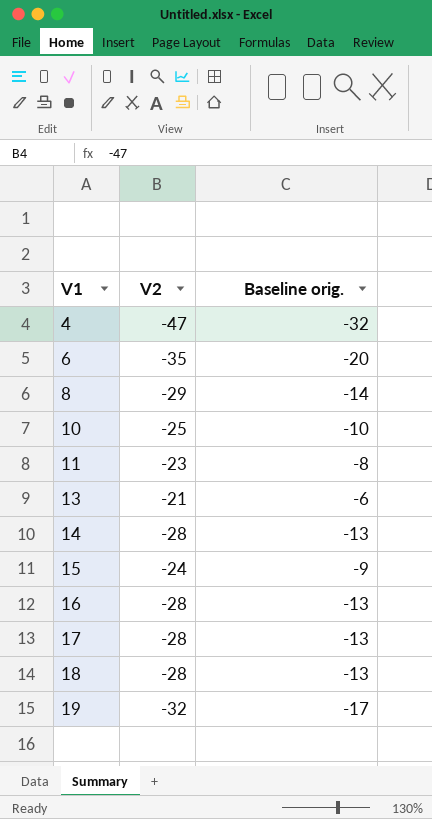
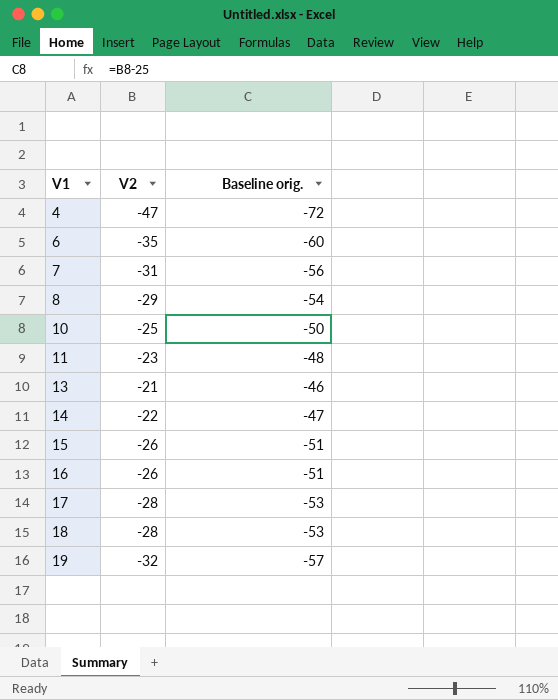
column Baseline orig. | formula: [V2] + 15 -> [V2] - 25
row 7: none -> -31 | -56
14 | V2: -28 -> -22
15 | V2: -24 -> -26
16 | V2: -28 -> -26

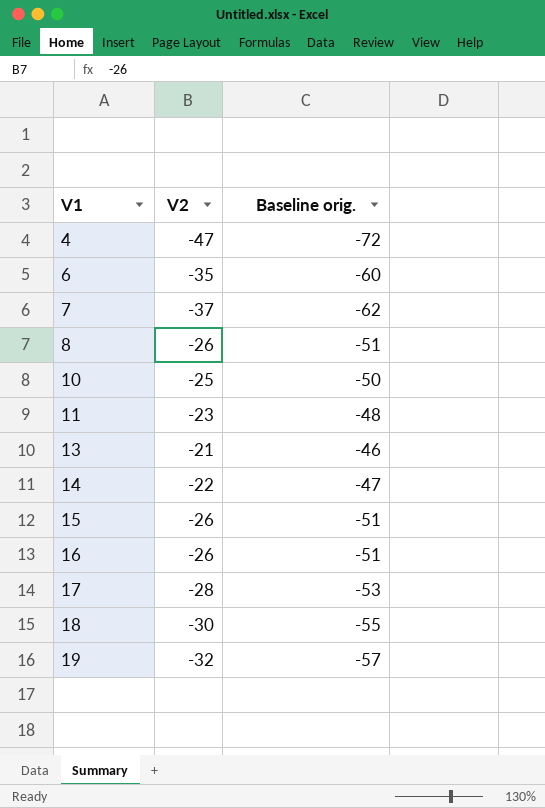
7 | V2: -31 -> -37
7 | Baseline orig.: -56 -> -62
8 | V2: -29 -> -26
8 | Baseline orig.: -54 -> -51
18 | V2: -28 -> -30
18 | Baseline orig.: -53 -> -55

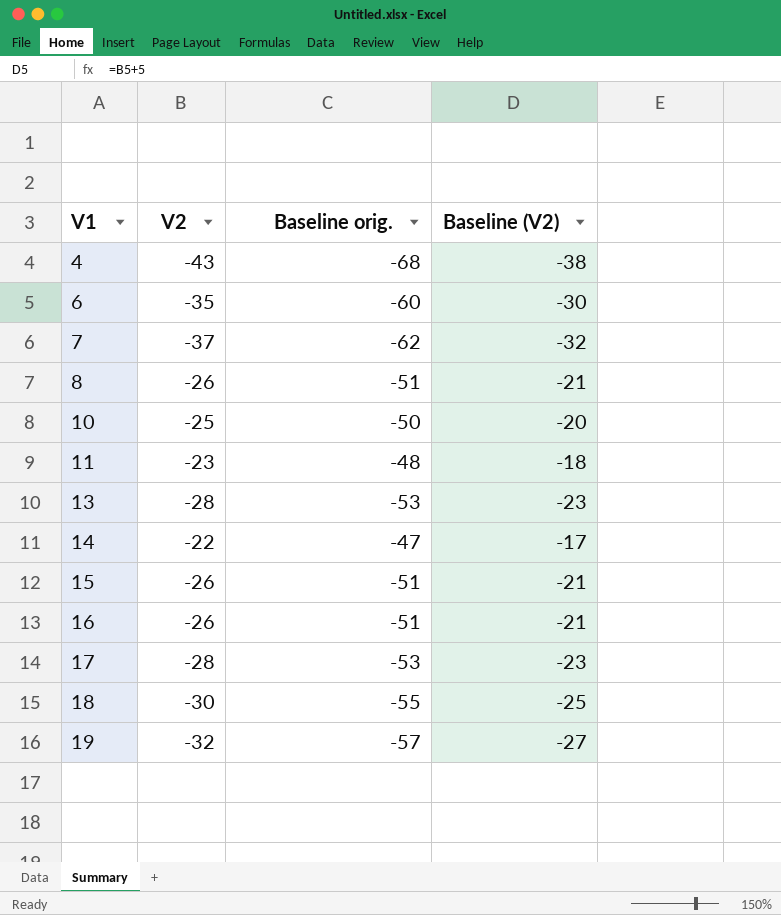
column Baseline (V2) | formula: none -> [V2] + 5
4 | V2: -47 -> -43
4 | Baseline orig.: -72 -> -68
13 | V2: -21 -> -28
13 | Baseline orig.: -46 -> -53

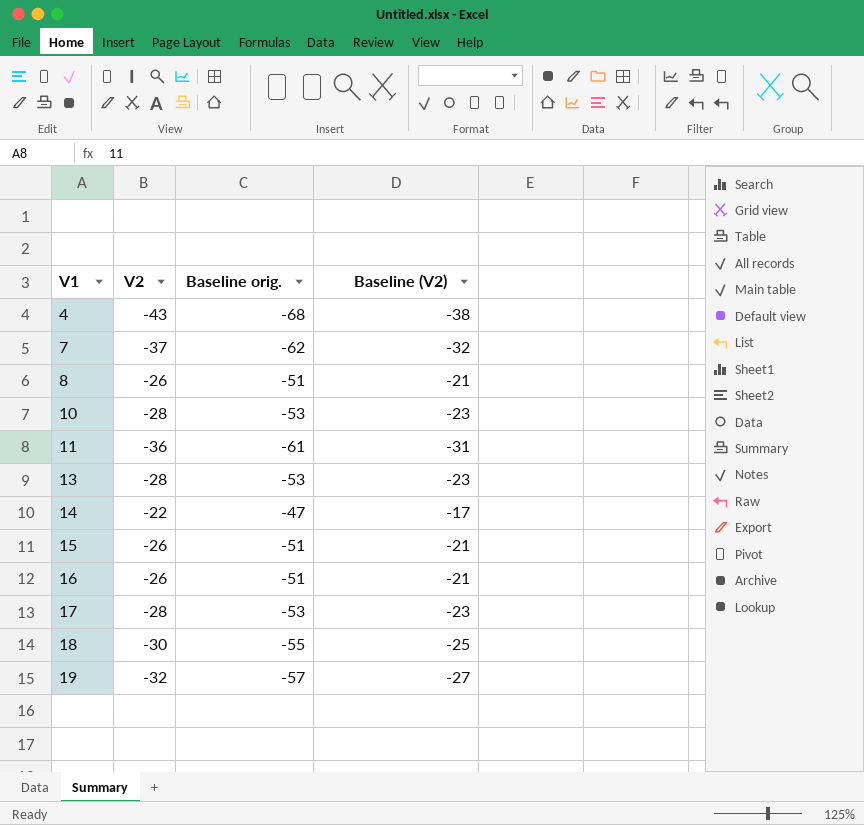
row 6: -35 | -60 | -30 -> none
10 | V2: -25 -> -28
10 | Baseline orig.: -50 -> -53
10 | Baseline (V2): -20 -> -23
11 | V2: -23 -> -36
11 | Baseline orig.: -48 -> -61
11 | Baseline (V2): -18 -> -31

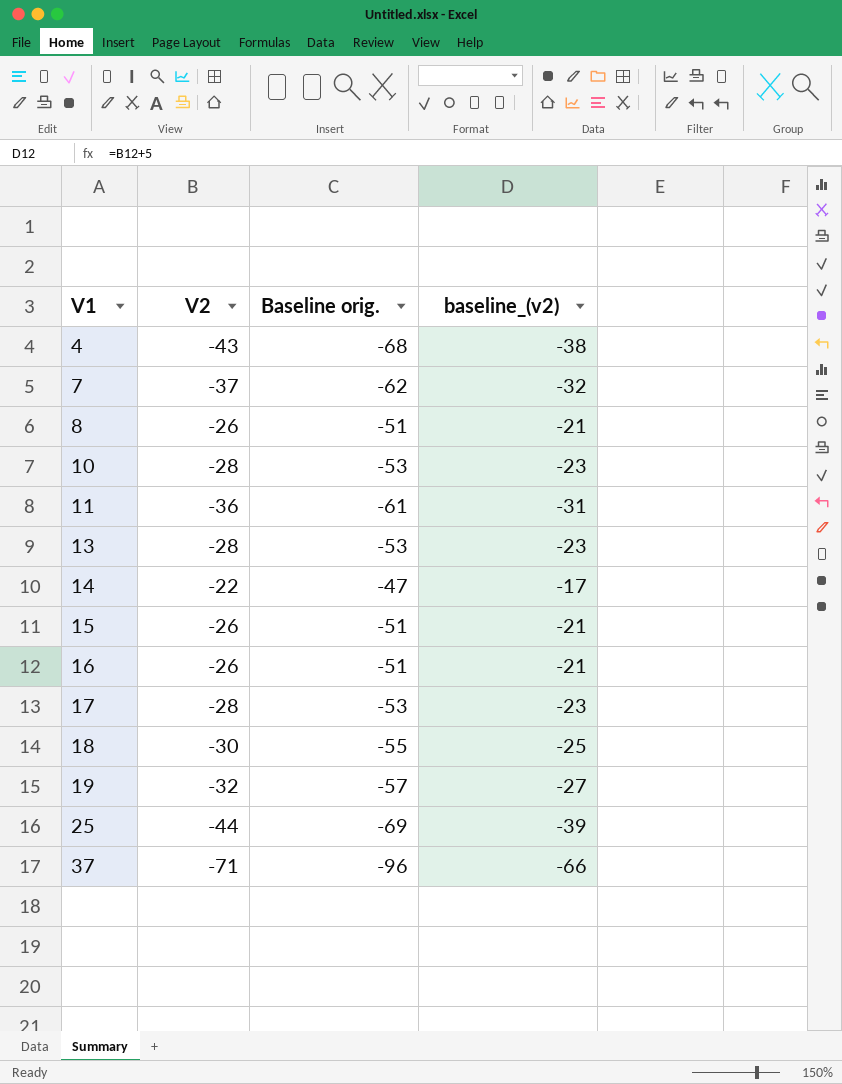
column name: Baseline (V2) -> baseline_(v2)
row 25: none -> -44 | -69 | -39
row 37: none -> -71 | -96 | -66

